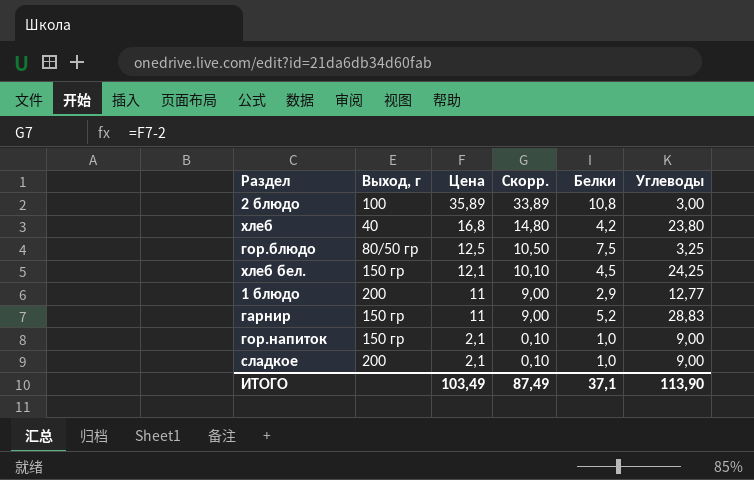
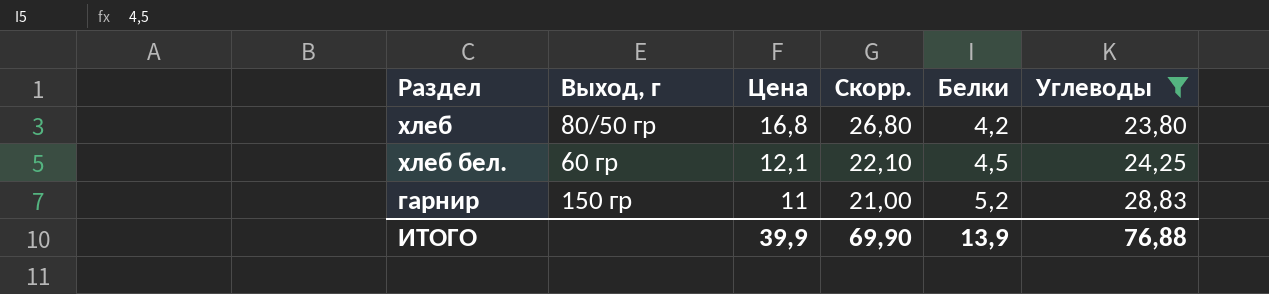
filter: none -> Углеводы >= 23,80
column Скорр. | formula: [Цена] - 2 -> [Цена] + 10
хлеб | Выход, г: 40 -> 80/50 гр
хлеб бел. | Выход, г: 150 гр -> 60 гр
ИТОГО | Цена: 103,49 -> 39,9
ИТОГО | Скорр.: 87,49 -> 69,90
ИТОГО | Белки: 37,1 -> 13,9
ИТОГО | Углеводы: 113,90 -> 76,88

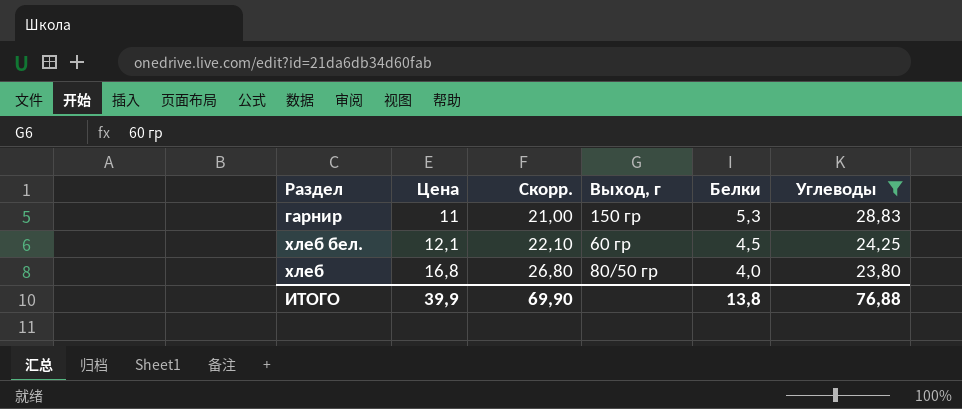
row order: Цена descending -> Цена ascending
column Выход, г | position: 2 -> 4
гарнир | Белки: 5,2 -> 5,3
хлеб | Белки: 4,2 -> 4,0
ИТОГО | Белки: 13,9 -> 13,8

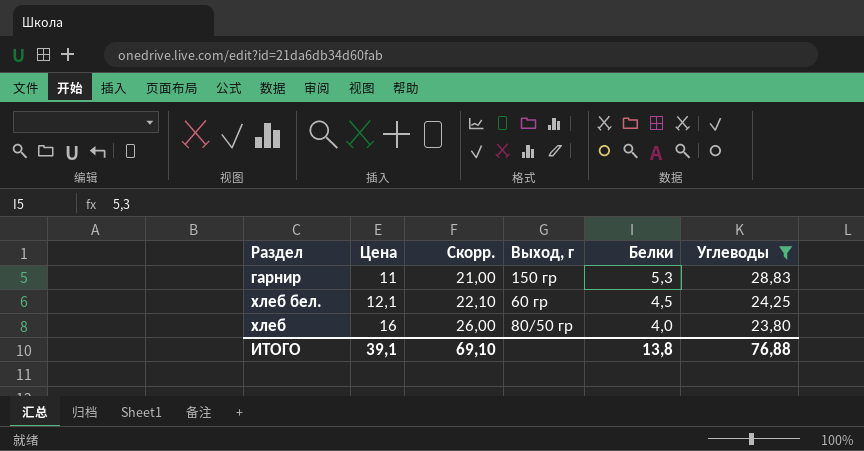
хлеб | Цена: 16,8 -> 16
хлеб | Скорр.: 26,80 -> 26,00
ИТОГО | Цена: 39,9 -> 39,1
ИТОГО | Скорр.: 69,90 -> 69,10

